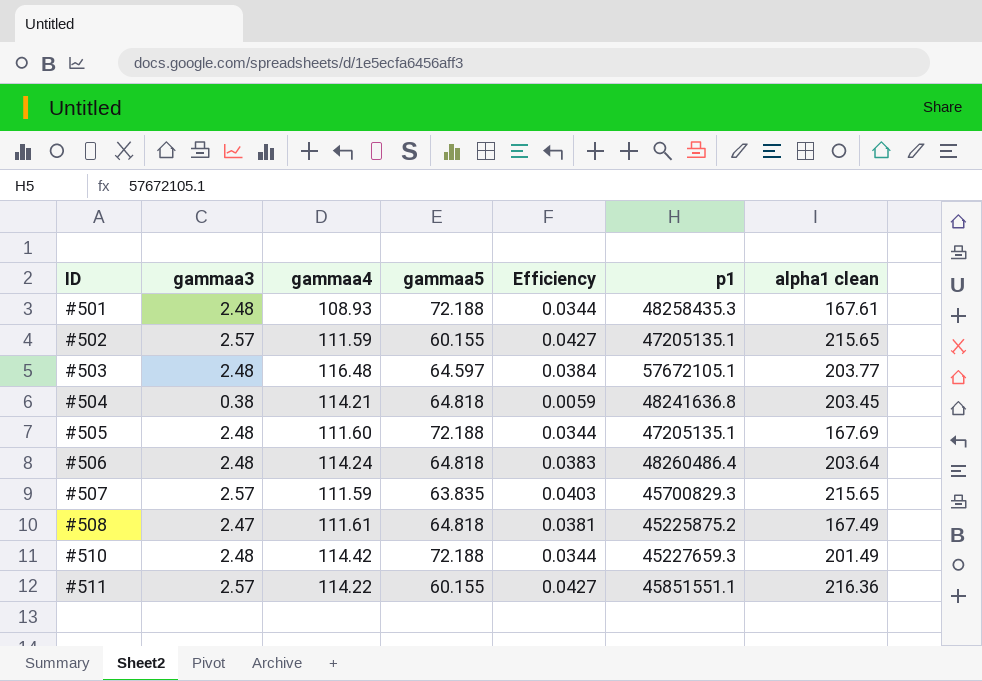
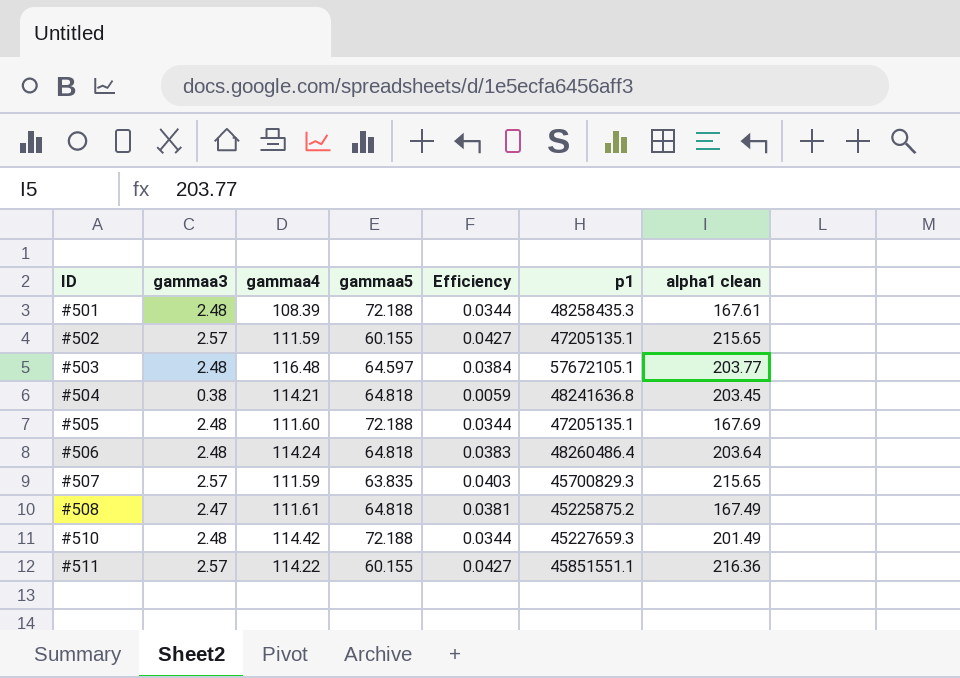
#501 | gammaa4: 108.93 -> 108.39

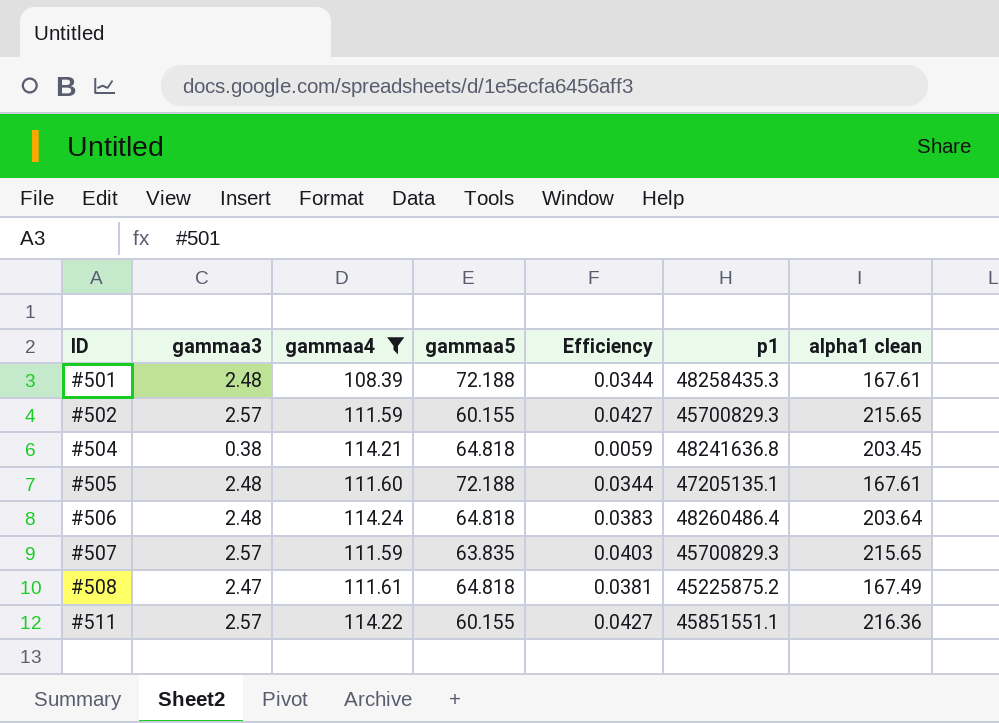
filter: none -> gammaa4 <= 114.24
#502 | p1: 47205135.1 -> 45700829.3
#505 | alpha1 clean: 167.69 -> 167.61

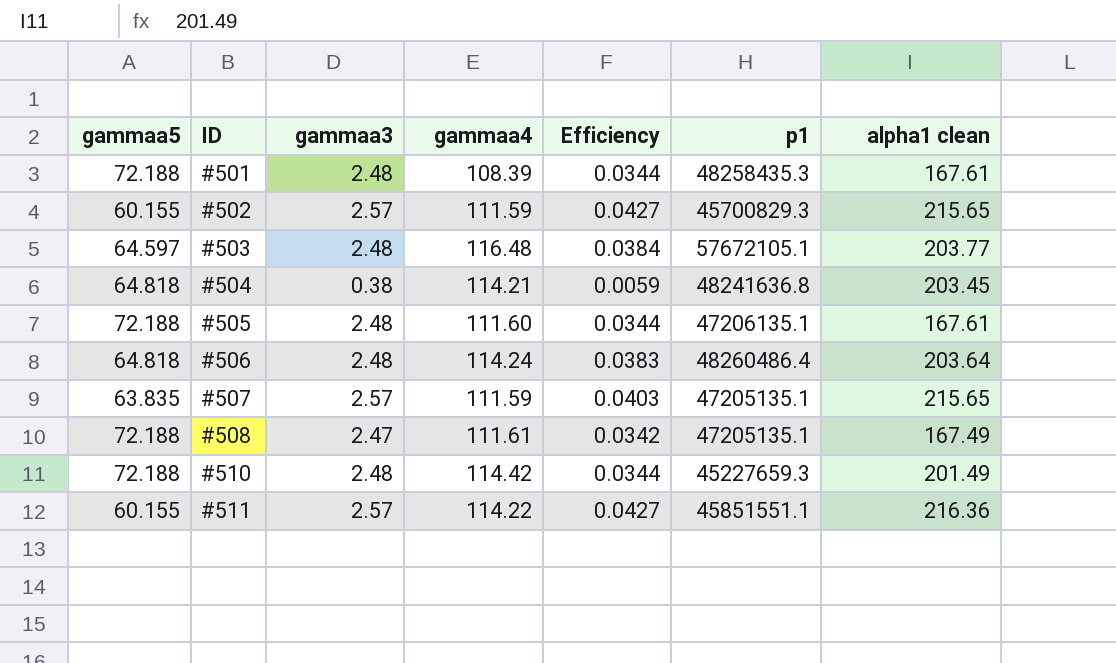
filter: gammaa4 <= 114.24 -> none
column gammaa5 | position: 4 -> 1
#505 | p1: 47205135.1 -> 47206135.1
#507 | p1: 45700829.3 -> 47205135.1
#508 | gammaa5: 64.818 -> 72.188
#508 | Efficiency: 0.0381 -> 0.0342
#508 | p1: 45225875.2 -> 47205135.1

